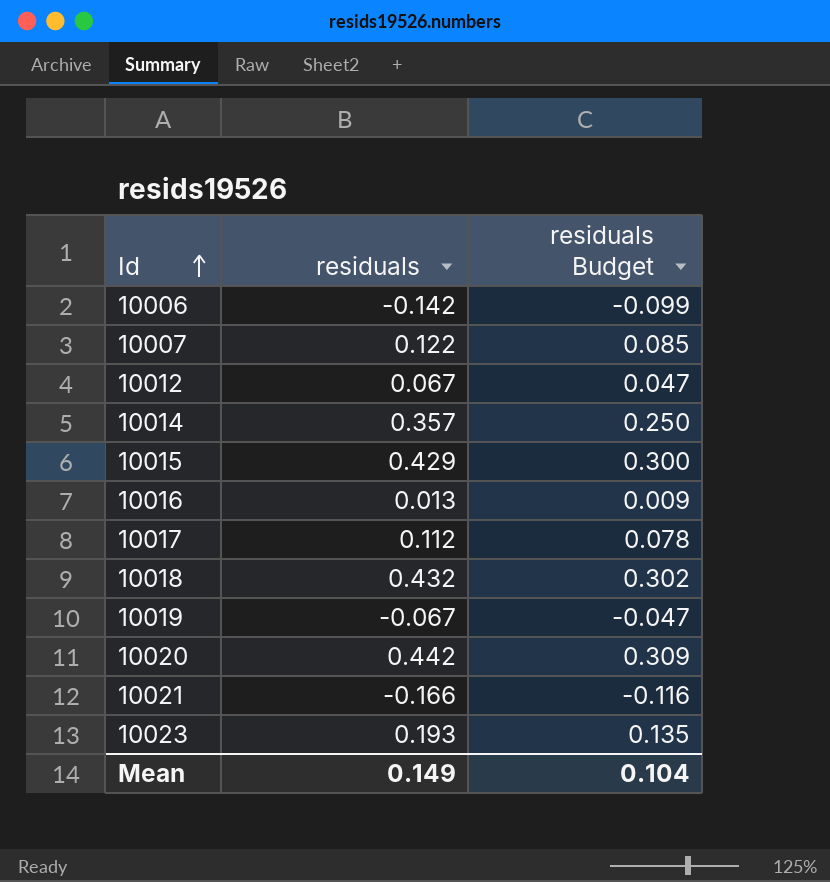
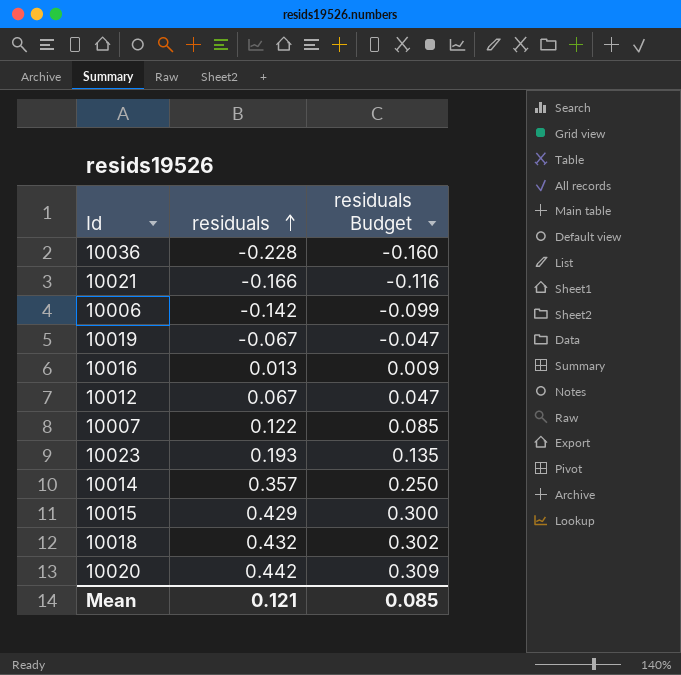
row order: Id ascending -> residuals ascending
row 10017: 0.112 | 0.078 -> none
row 10036: none -> -0.228 | -0.160
Mean | residuals: 0.149 -> 0.121
Mean | residuals Budget: 0.104 -> 0.085

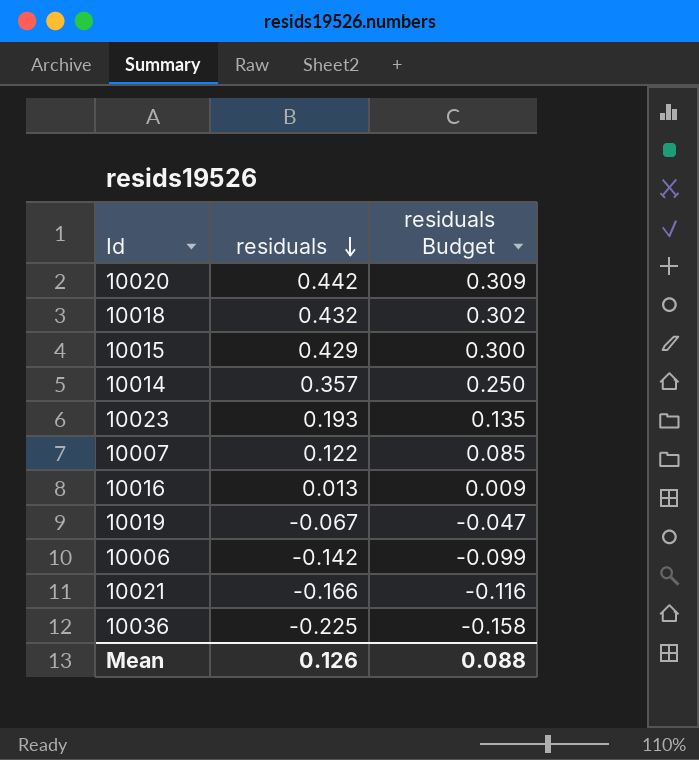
row order: residuals ascending -> residuals descending
row 10012: 0.067 | 0.047 -> none
10036 | residuals: -0.228 -> -0.225
10036 | residuals Budget: -0.160 -> -0.158
Mean | residuals: 0.121 -> 0.126
Mean | residuals Budget: 0.085 -> 0.088

